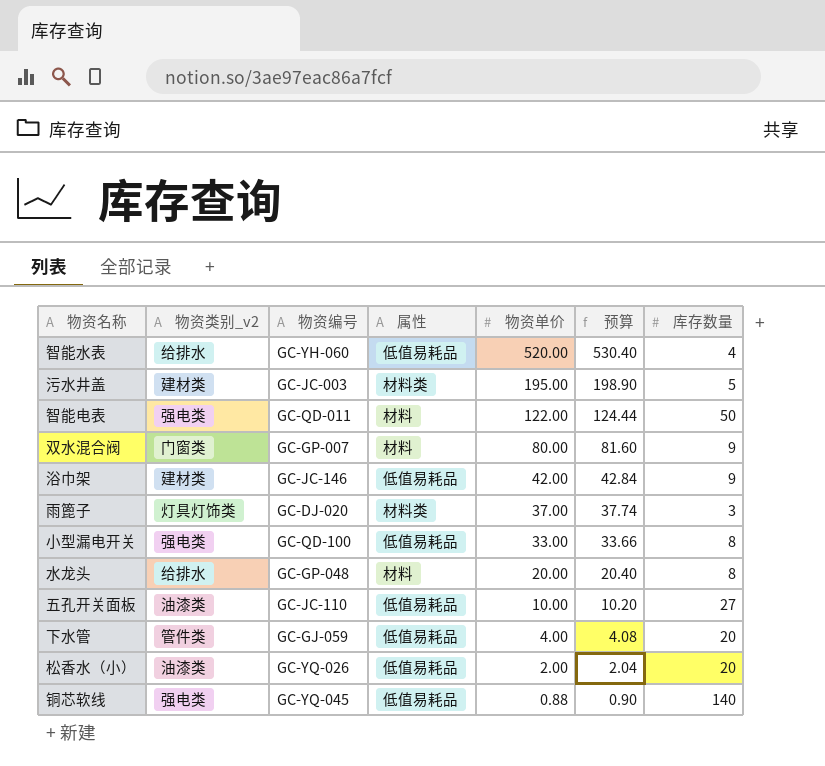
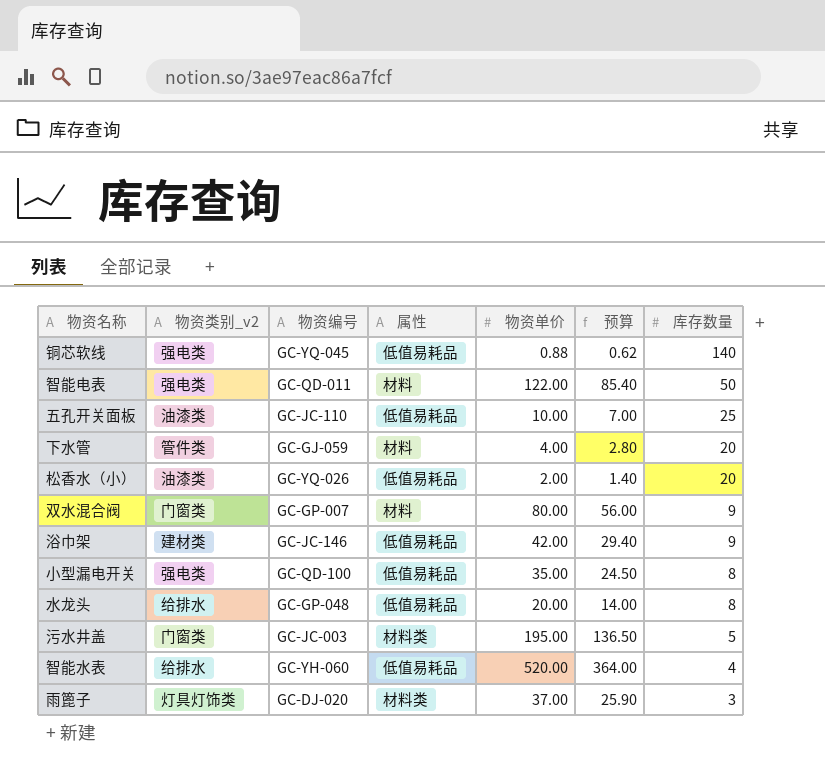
row order: 物资单价 descending -> 库存数量 descending
column 预算 | formula: [物资单价] * 1.02 -> [物资单价] * 0.7
五孔开关面板 | 库存数量: 27 -> 25
下水管 | 属性: 低值易耗品 -> 材料
小型漏电开关 | 物资单价: 33.00 -> 35.00
水龙头 | 属性: 材料 -> 低值易耗品
污水井盖 | 物资类别_v2: 建材类 -> 门窗类

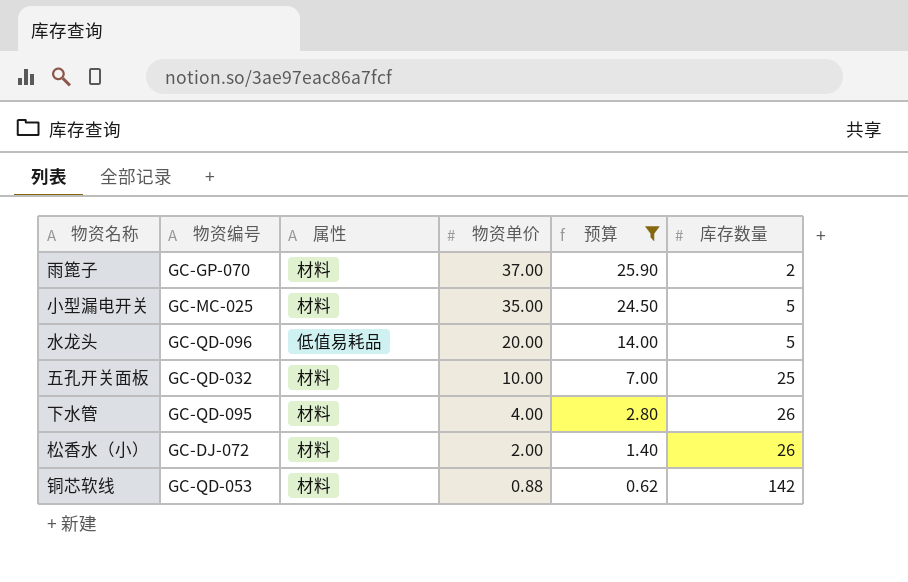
filter: none -> 预算 <= 25.90
row order: 库存数量 descending -> 物资单价 descending
column 物资类别_v2 | position: 2 -> none
雨篦子 | 物资编号: GC-DJ-020 -> GC-GP-070
雨篦子 | 属性: 材料类 -> 材料
雨篦子 | 库存数量: 3 -> 2
小型漏电开关 | 物资编号: GC-QD-100 -> GC-MC-025
小型漏电开关 | 属性: 低值易耗品 -> 材料
小型漏电开关 | 库存数量: 8 -> 5
水龙头 | 物资编号: GC-GP-048 -> GC-QD-096
水龙头 | 库存数量: 8 -> 5
五孔开关面板 | 物资编号: GC-JC-110 -> GC-QD-032
五孔开关面板 | 属性: 低值易耗品 -> 材料
下水管 | 物资编号: GC-GJ-059 -> GC-QD-095
下水管 | 库存数量: 20 -> 26
松香水（小） | 物资编号: GC-YQ-026 -> GC-DJ-072
松香水（小） | 属性: 低值易耗品 -> 材料
松香水（小） | 库存数量: 20 -> 26
铜芯软线 | 物资编号: GC-YQ-045 -> GC-QD-053
铜芯软线 | 属性: 低值易耗品 -> 材料
铜芯软线 | 库存数量: 140 -> 142

